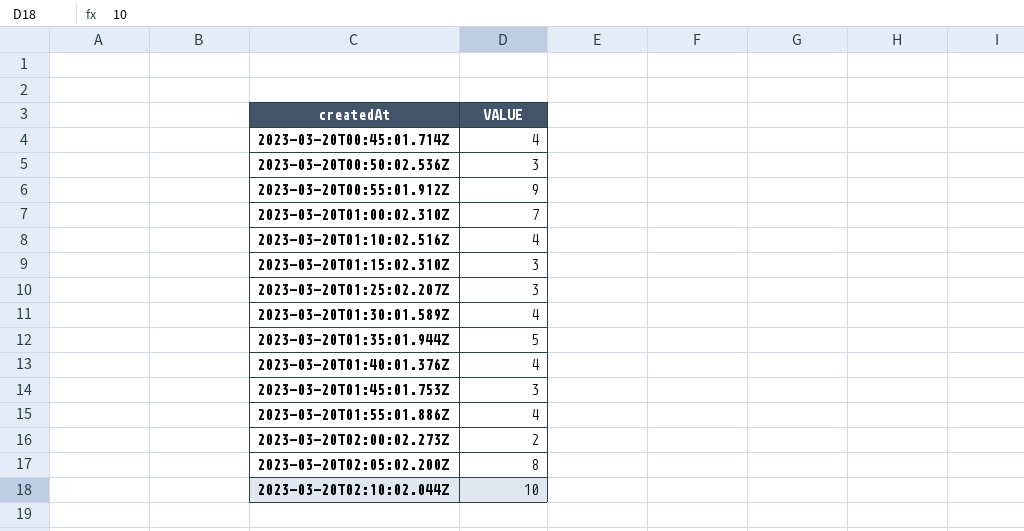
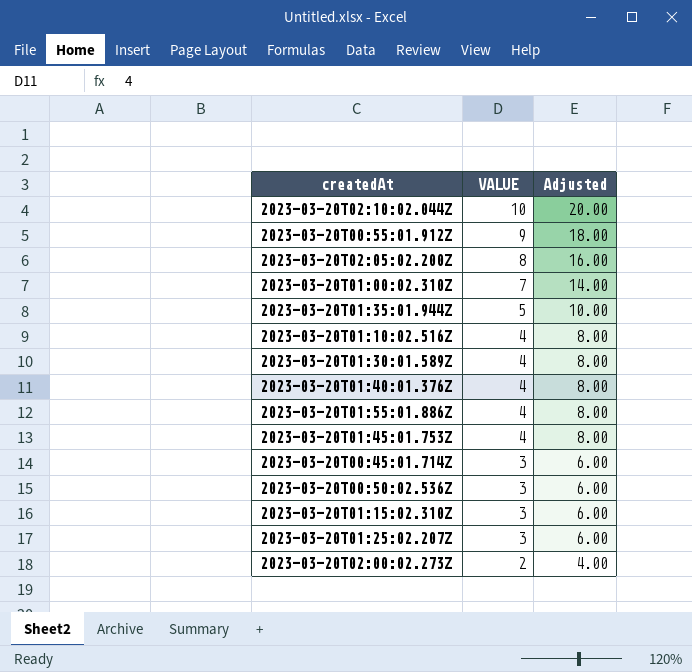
row order: createdAt ascending -> VALUE descending
column Adjusted | formula: none -> [VALUE] * 2
2023-03-20T01:45:01.753Z | VALUE: 3 -> 4
2023-03-20T00:45:01.714Z | VALUE: 4 -> 3

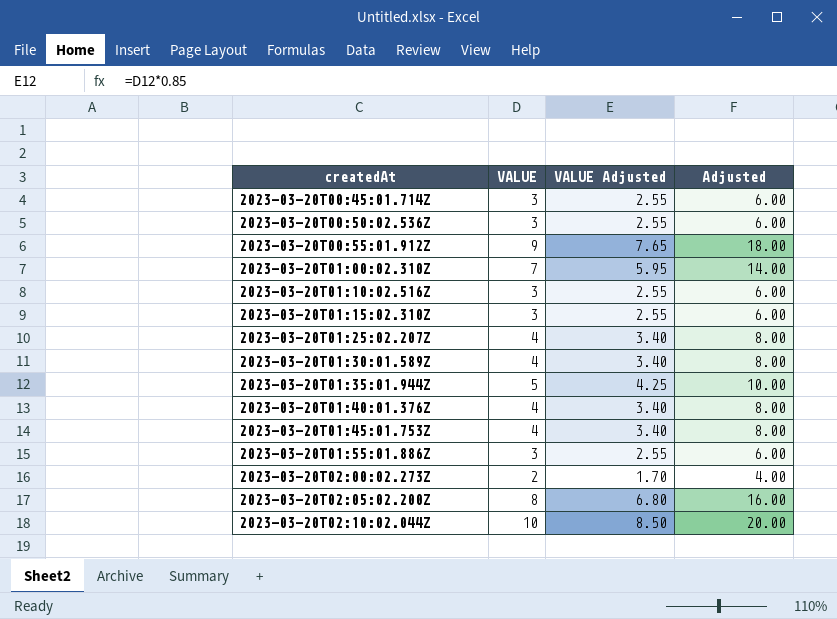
row order: VALUE descending -> createdAt ascending
column VALUE Adjusted | formula: none -> [VALUE] * 0.85
2023-03-20T01:10:02.516Z | VALUE: 4 -> 3
2023-03-20T01:10:02.516Z | Adjusted: 8.00 -> 6.00
2023-03-20T01:25:02.207Z | VALUE: 3 -> 4
2023-03-20T01:25:02.207Z | Adjusted: 6.00 -> 8.00
2023-03-20T01:55:01.886Z | VALUE: 4 -> 3
2023-03-20T01:55:01.886Z | Adjusted: 8.00 -> 6.00

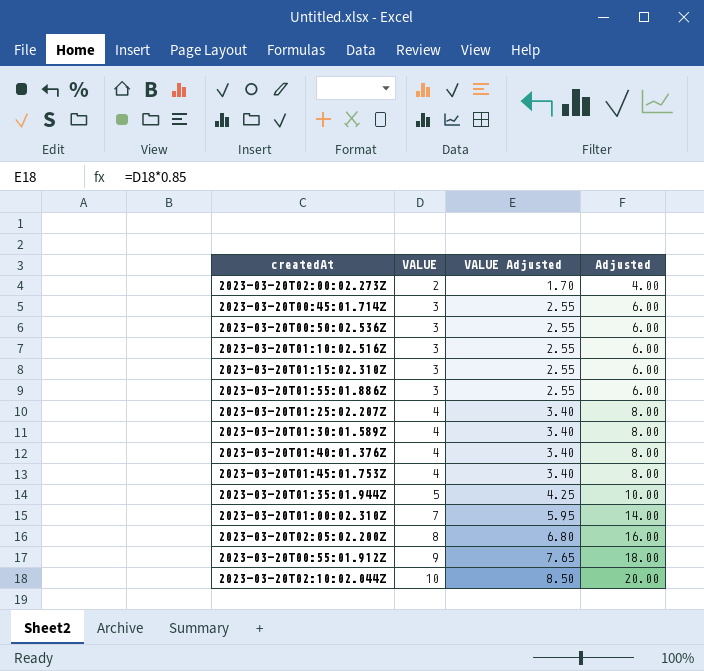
row order: createdAt ascending -> VALUE ascending

